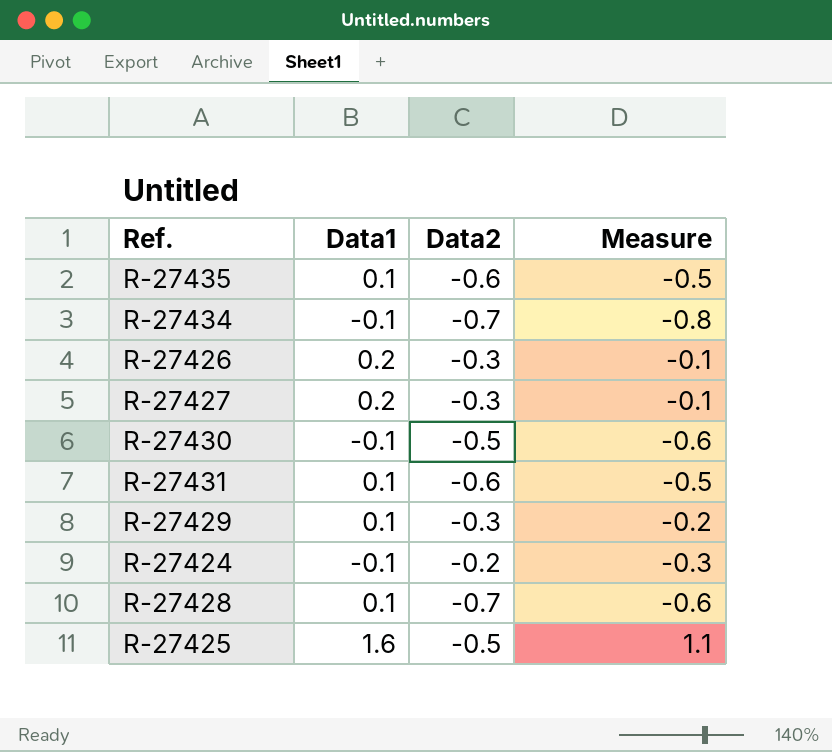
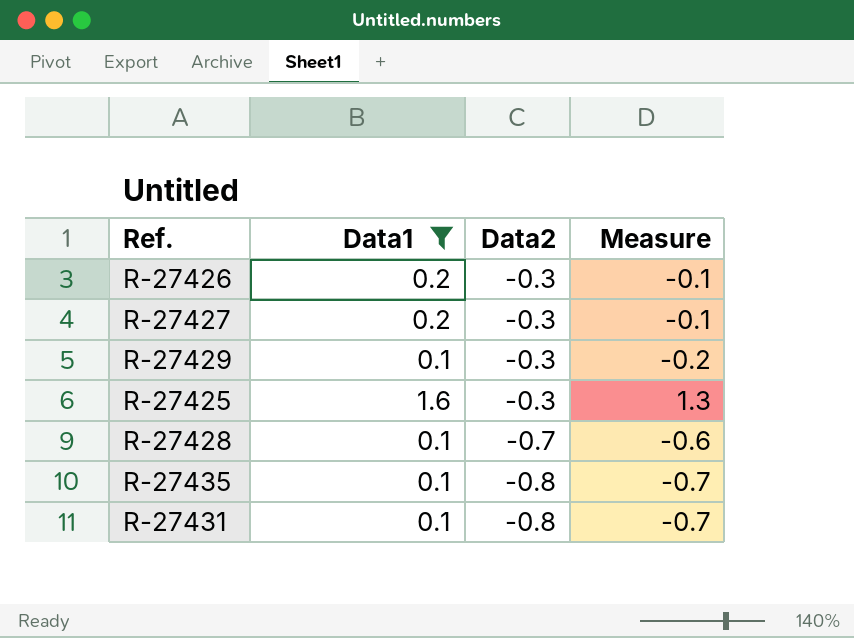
filter: none -> Data1 != -0.1
row order: none -> Data2 descending
R-27425 | Data2: -0.5 -> -0.3
R-27425 | Measure: 1.1 -> 1.3
R-27435 | Data2: -0.6 -> -0.8
R-27435 | Measure: -0.5 -> -0.7
R-27431 | Data2: -0.6 -> -0.8
R-27431 | Measure: -0.5 -> -0.7

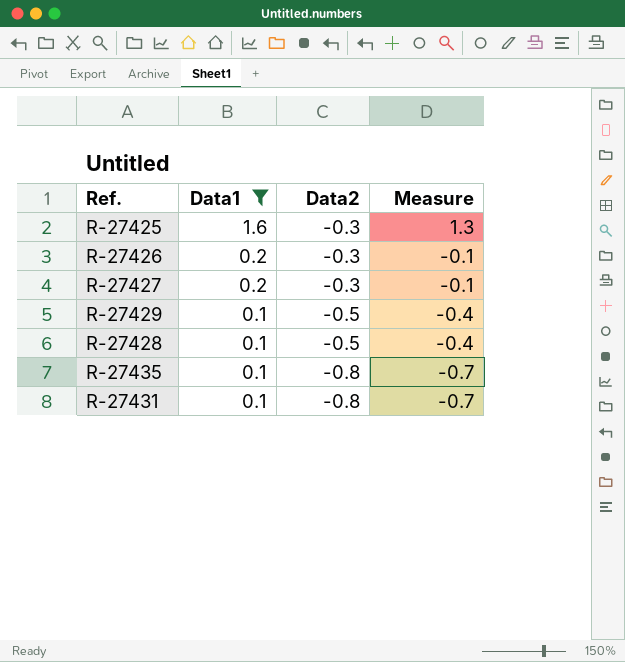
row order: Data2 descending -> Data1 descending
R-27429 | Data2: -0.3 -> -0.5
R-27429 | Measure: -0.2 -> -0.4
R-27428 | Data2: -0.7 -> -0.5
R-27428 | Measure: -0.6 -> -0.4

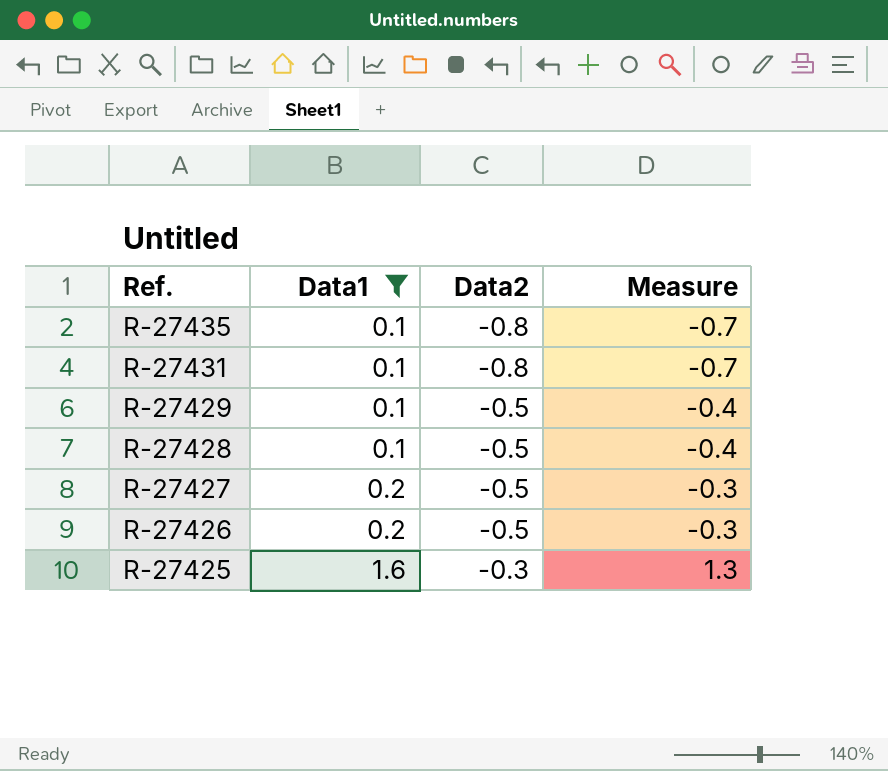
row order: Data1 descending -> Ref. descending
R-27427 | Data2: -0.3 -> -0.5
R-27427 | Measure: -0.1 -> -0.3
R-27426 | Data2: -0.3 -> -0.5
R-27426 | Measure: -0.1 -> -0.3

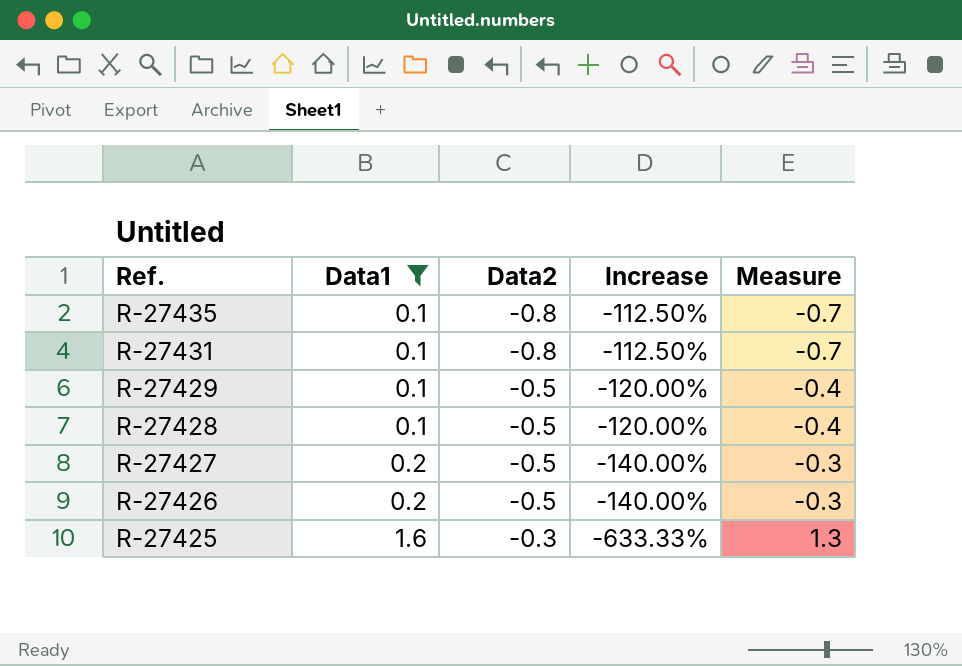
column Increase | formula: none -> ([Data1] - [Data2]) / [Data2]

